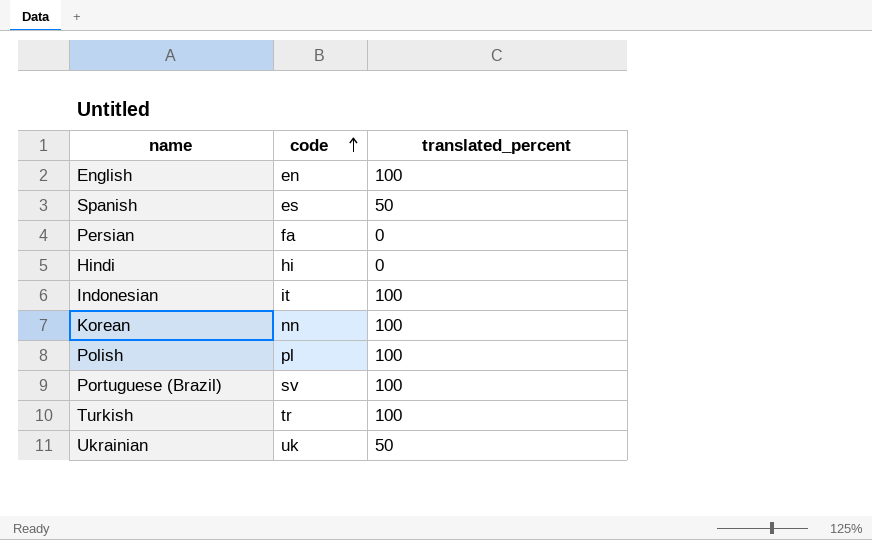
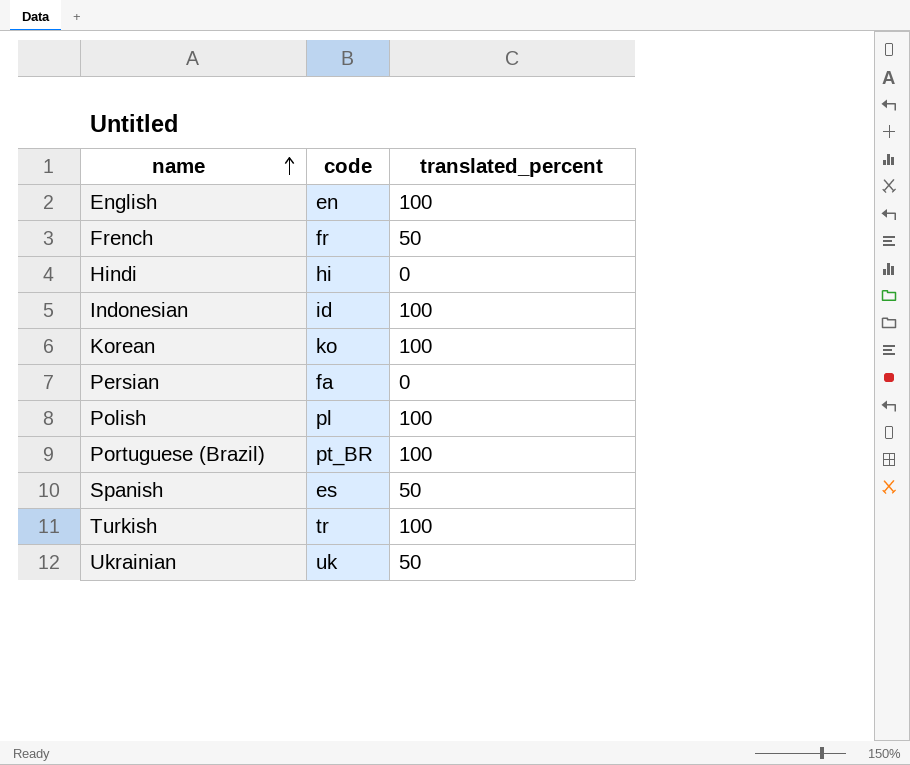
row order: code ascending -> name ascending
row French: none -> fr | 50
Indonesian | code: it -> id
Korean | code: nn -> ko
Portuguese (Brazil) | code: sv -> pt_BR

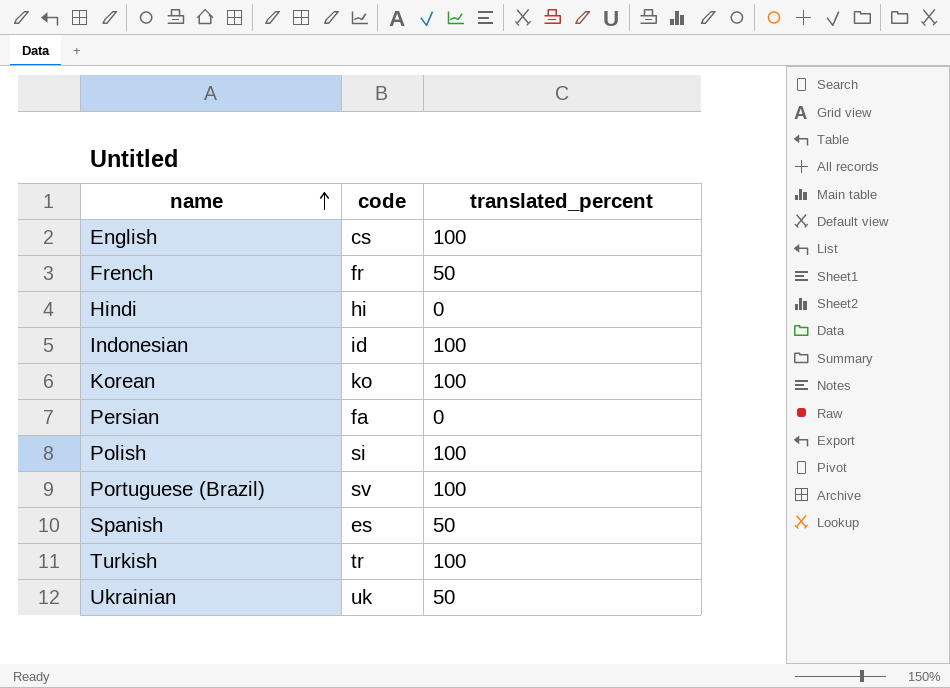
English | code: en -> cs
Polish | code: pl -> si
Portuguese (Brazil) | code: pt_BR -> sv

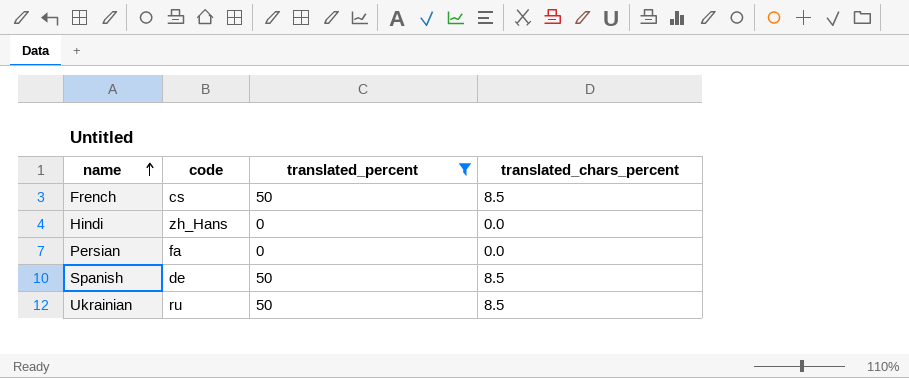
filter: none -> translated_percent != 100
column translated_chars_percent | position: none -> 4
French | code: fr -> cs
Hindi | code: hi -> zh_Hans
Spanish | code: es -> de
Ukrainian | code: uk -> ru

